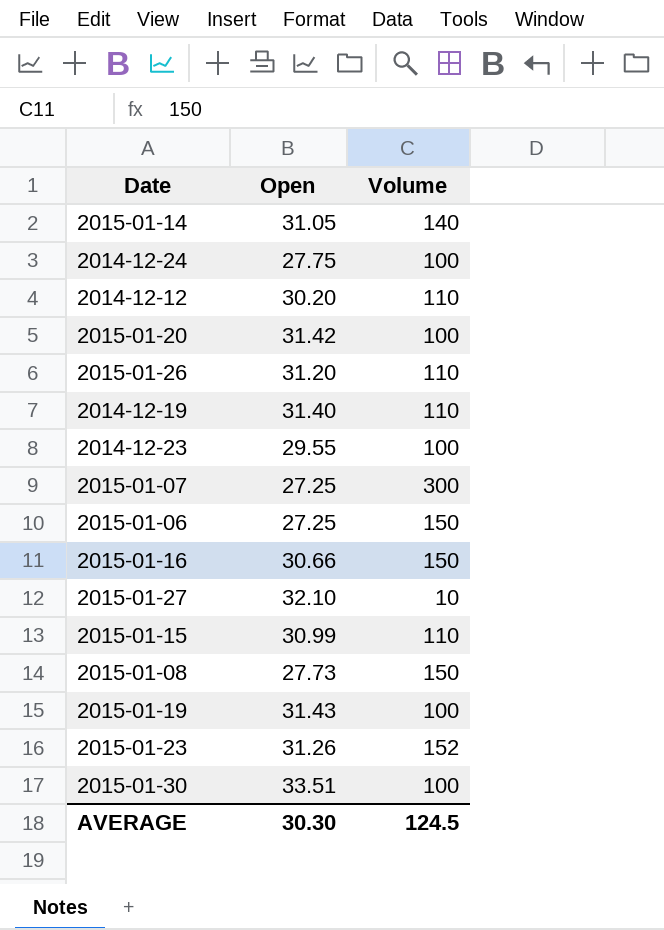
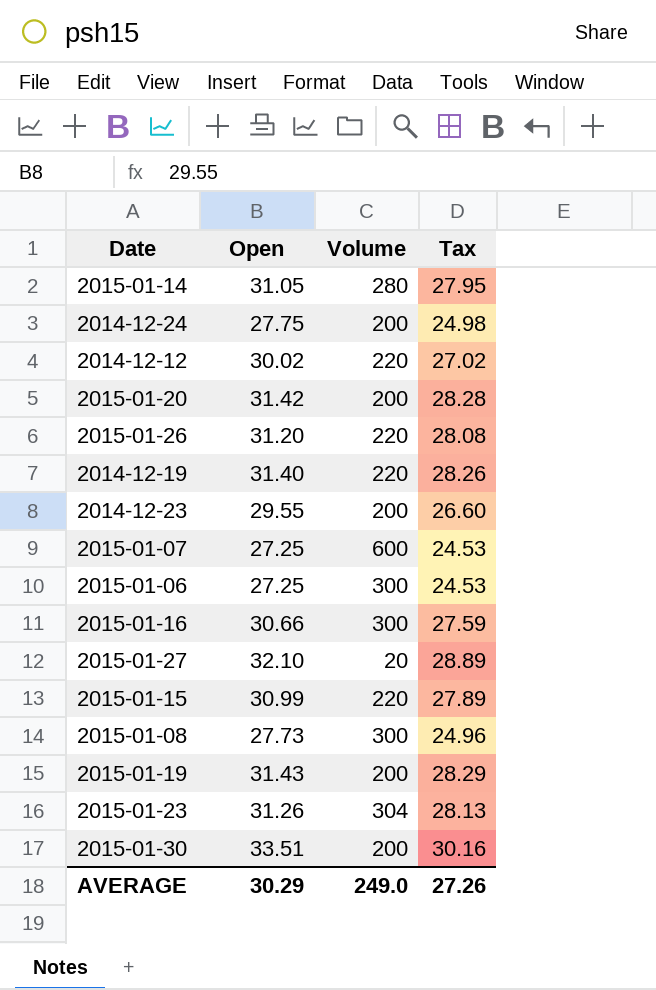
column Tax | formula: none -> [Open] * 0.9
2015-01-14 | Volume: 140 -> 280
2014-12-24 | Volume: 100 -> 200
2014-12-12 | Open: 30.20 -> 30.02
2014-12-12 | Volume: 110 -> 220
2015-01-20 | Volume: 100 -> 200
2015-01-26 | Volume: 110 -> 220
2014-12-19 | Volume: 110 -> 220
2014-12-23 | Volume: 100 -> 200
2015-01-07 | Volume: 300 -> 600
2015-01-06 | Volume: 150 -> 300
2015-01-16 | Volume: 150 -> 300
2015-01-27 | Volume: 10 -> 20
2015-01-15 | Volume: 110 -> 220
2015-01-08 | Volume: 150 -> 300
2015-01-19 | Volume: 100 -> 200
2015-01-23 | Volume: 152 -> 304
2015-01-30 | Volume: 100 -> 200
AVERAGE | Open: 30.30 -> 30.29
AVERAGE | Volume: 124.5 -> 249.0

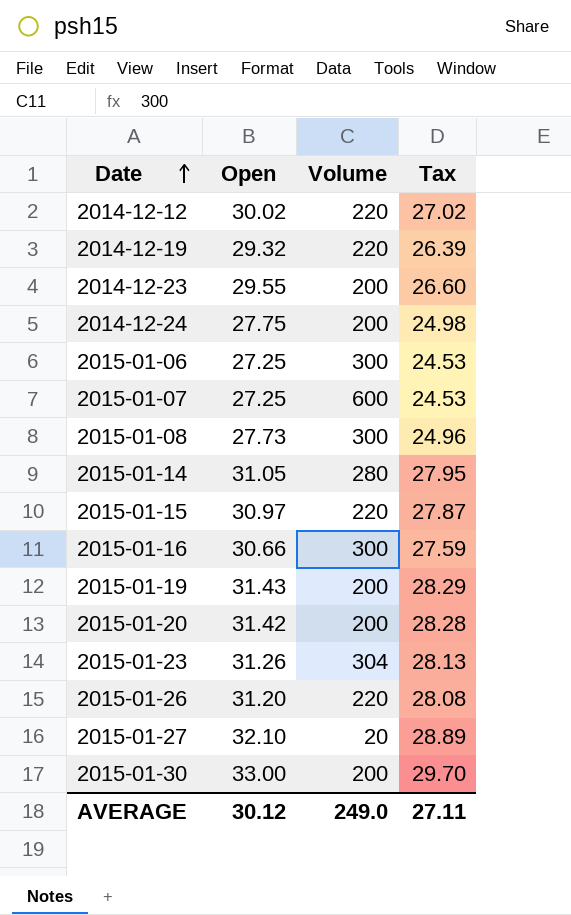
row order: none -> Date ascending
2014-12-19 | Open: 31.40 -> 29.32
2014-12-19 | Tax: 28.26 -> 26.39
2015-01-15 | Open: 30.99 -> 30.97
2015-01-15 | Tax: 27.89 -> 27.87
2015-01-30 | Open: 33.51 -> 33.00
2015-01-30 | Tax: 30.16 -> 29.70
AVERAGE | Open: 30.29 -> 30.12
AVERAGE | Tax: 27.26 -> 27.11

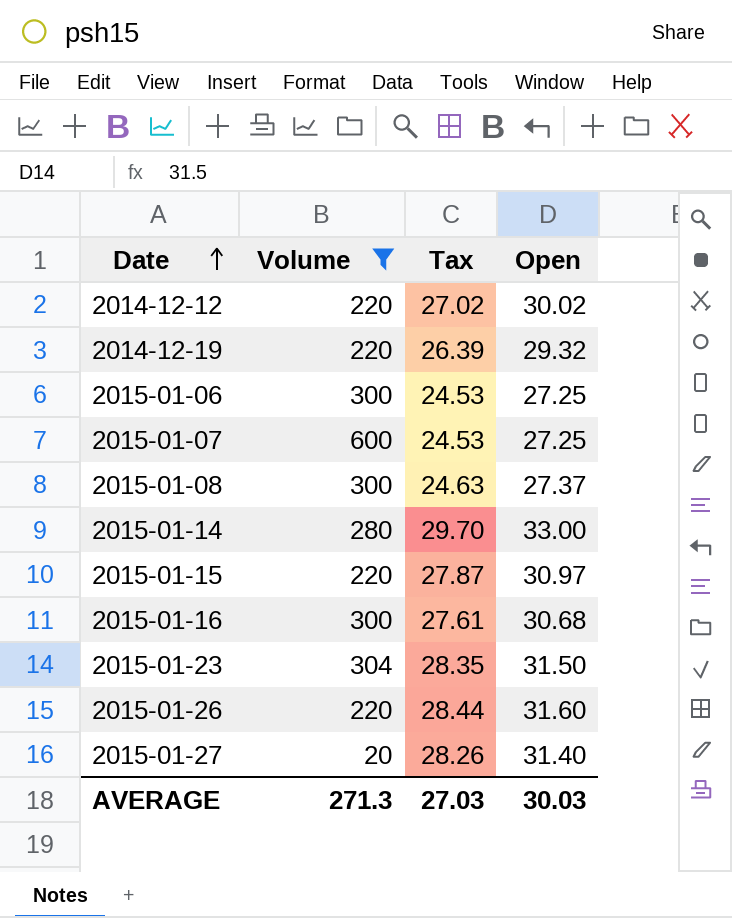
filter: none -> Volume != 200
column Open | position: 2 -> 4
2015-01-08 | Tax: 24.96 -> 24.63
2015-01-08 | Open: 27.73 -> 27.37
2015-01-14 | Tax: 27.95 -> 29.70
2015-01-14 | Open: 31.05 -> 33.00
2015-01-16 | Tax: 27.59 -> 27.61
2015-01-16 | Open: 30.66 -> 30.68
2015-01-23 | Tax: 28.13 -> 28.35
2015-01-23 | Open: 31.26 -> 31.50
2015-01-26 | Tax: 28.08 -> 28.44
2015-01-26 | Open: 31.20 -> 31.60
2015-01-27 | Tax: 28.89 -> 28.26
2015-01-27 | Open: 32.10 -> 31.40
AVERAGE | Volume: 249.0 -> 271.3
AVERAGE | Tax: 27.11 -> 27.03
AVERAGE | Open: 30.12 -> 30.03

